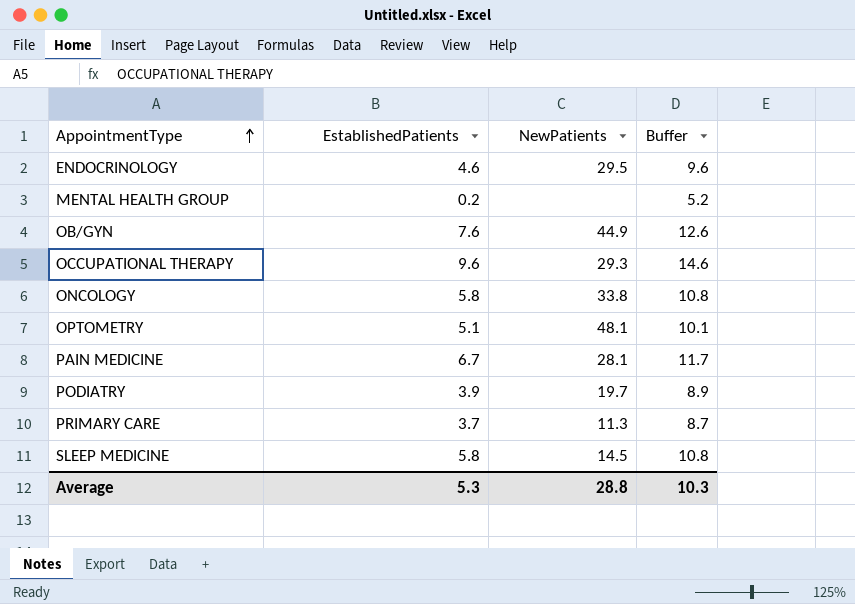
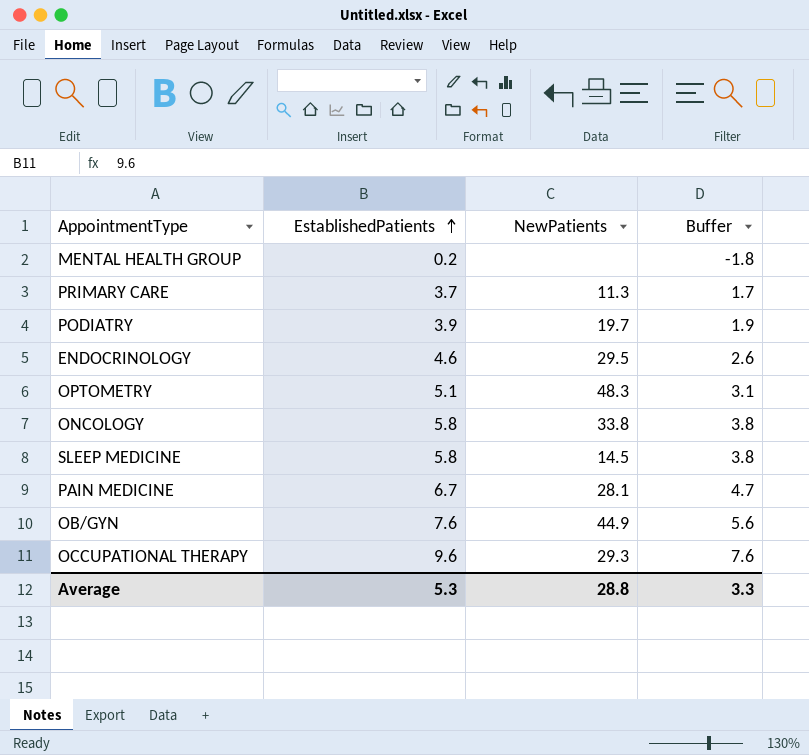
row order: AppointmentType ascending -> EstablishedPatients ascending
column Buffer | formula: [EstablishedPatients] + 5 -> [EstablishedPatients] - 2
OPTOMETRY | NewPatients: 48.1 -> 48.3
Average | Buffer: 10.3 -> 3.3

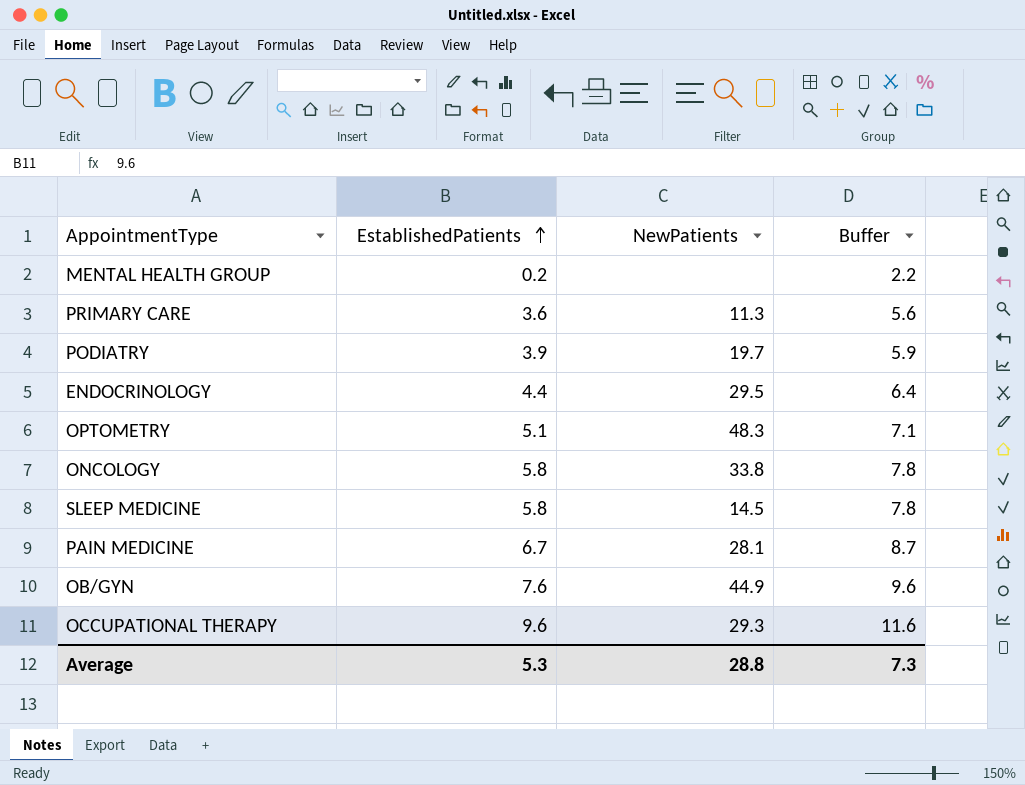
column Buffer | formula: [EstablishedPatients] - 2 -> [EstablishedPatients] + 2
PRIMARY CARE | EstablishedPatients: 3.7 -> 3.6
ENDOCRINOLOGY | EstablishedPatients: 4.6 -> 4.4
Average | Buffer: 3.3 -> 7.3

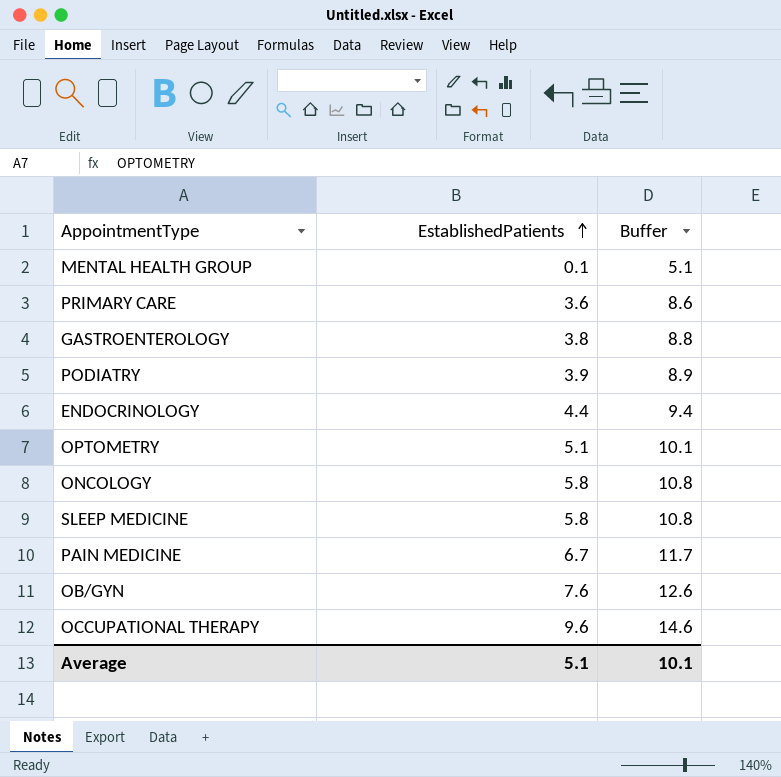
column NewPatients | position: 3 -> none
column Buffer | formula: [EstablishedPatients] + 2 -> [EstablishedPatients] + 5
MENTAL HEALTH GROUP | EstablishedPatients: 0.2 -> 0.1
row GASTROENTEROLOGY: none -> 3.8 | 8.8
Average | EstablishedPatients: 5.3 -> 5.1
Average | Buffer: 7.3 -> 10.1

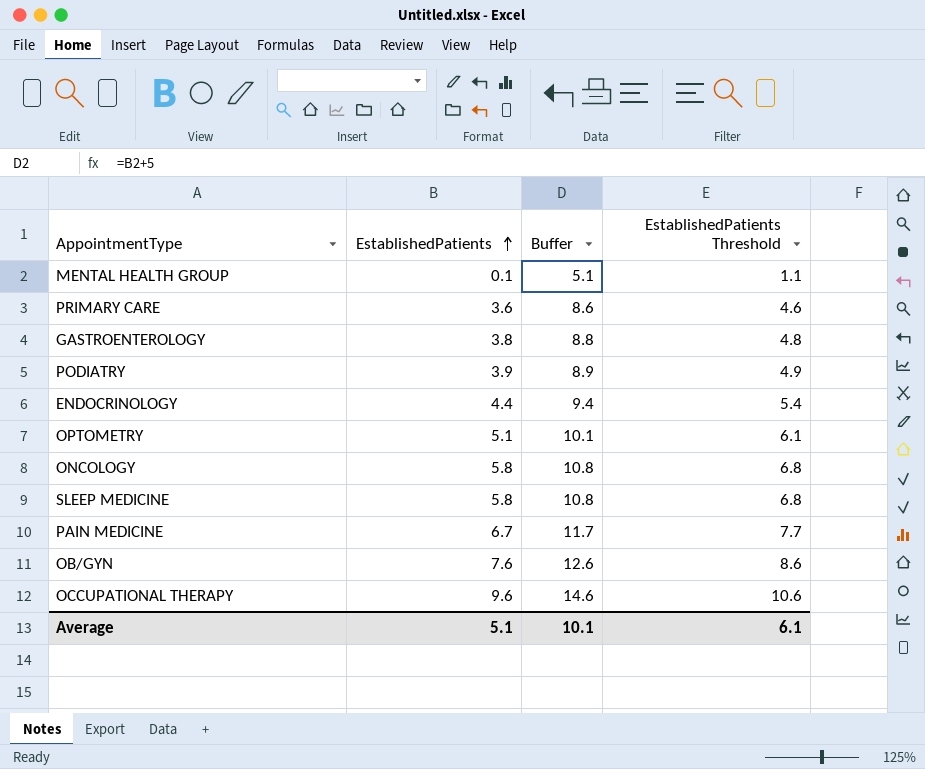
column EstablishedPatients Threshold | formula: none -> [EstablishedPatients] + 1

